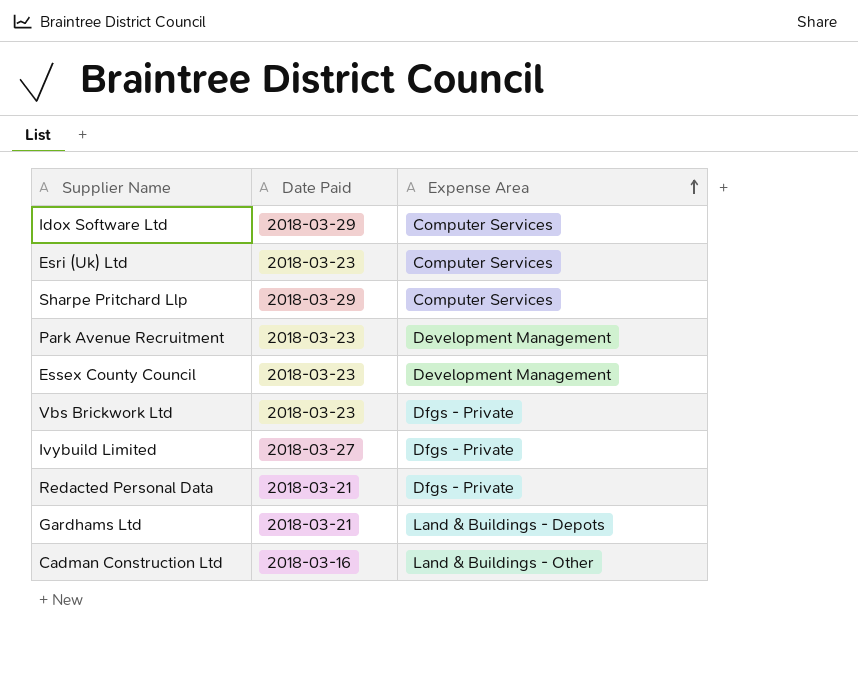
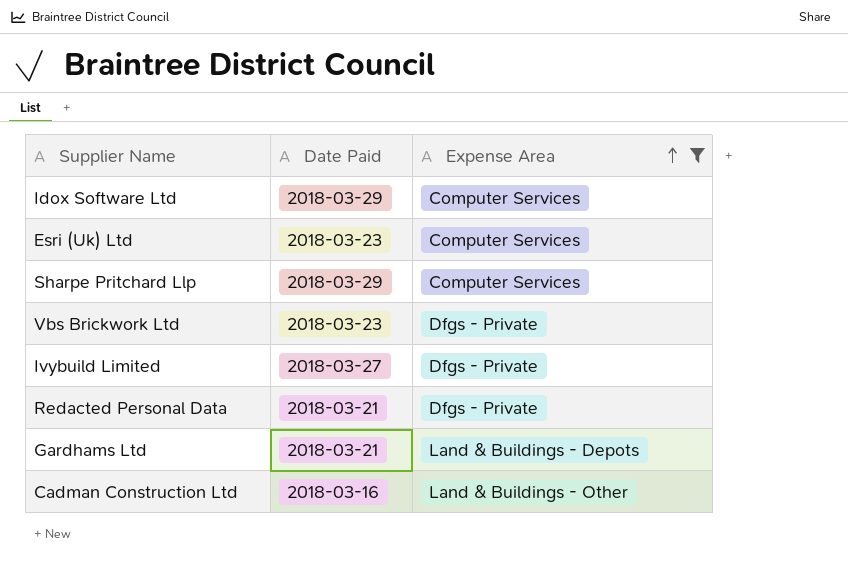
filter: none -> Expense Area != Development Management

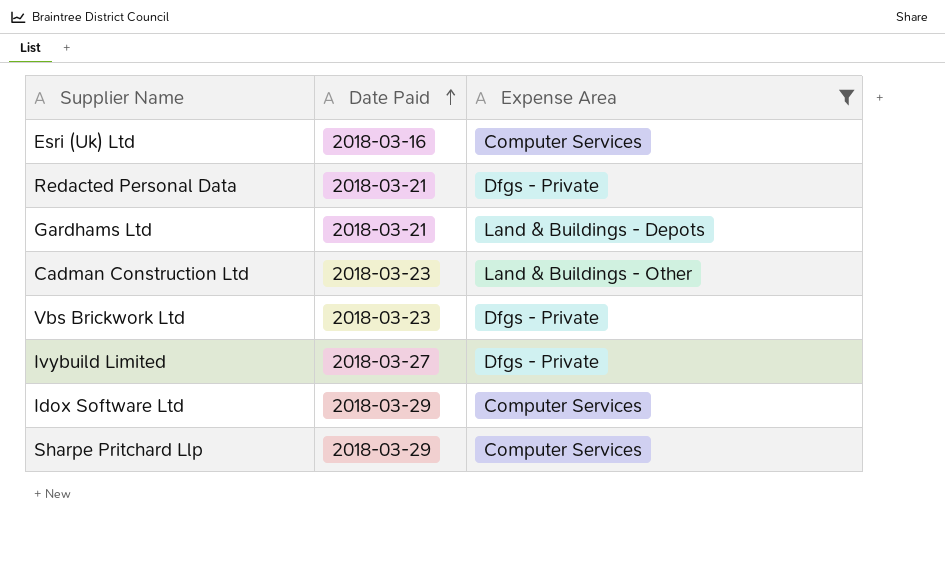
row order: Expense Area ascending -> Date Paid ascending
Esri (Uk) Ltd | Date Paid: 2018-03-23 -> 2018-03-16
Cadman Construction Ltd | Date Paid: 2018-03-16 -> 2018-03-23

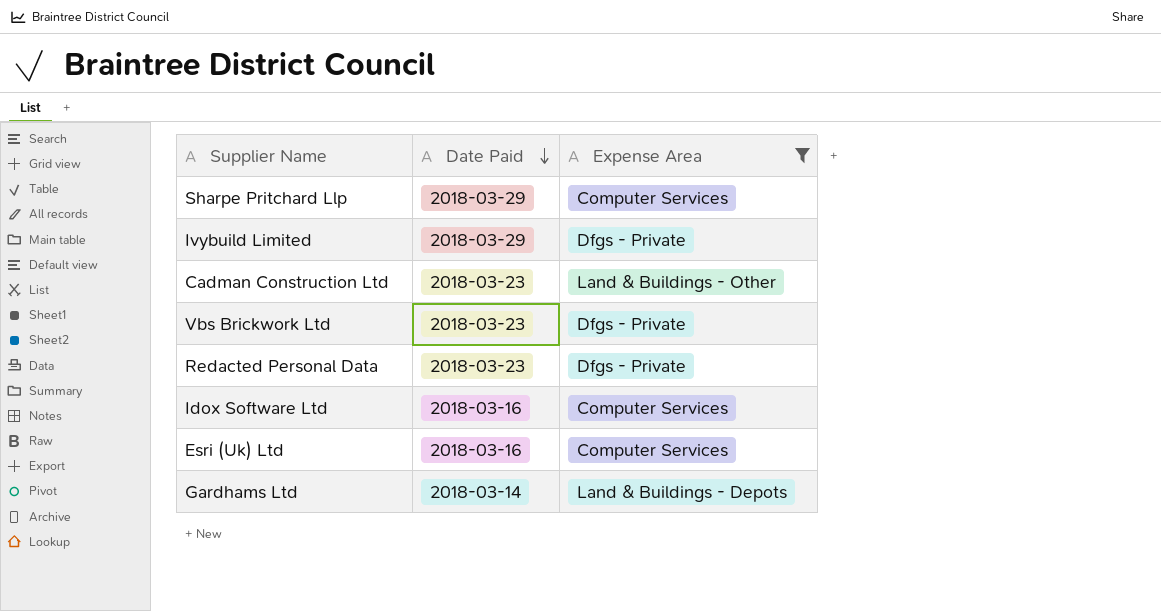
row order: Date Paid ascending -> Date Paid descending
Ivybuild Limited | Date Paid: 2018-03-27 -> 2018-03-29
Redacted Personal Data | Date Paid: 2018-03-21 -> 2018-03-23
Idox Software Ltd | Date Paid: 2018-03-29 -> 2018-03-16
Gardhams Ltd | Date Paid: 2018-03-21 -> 2018-03-14

